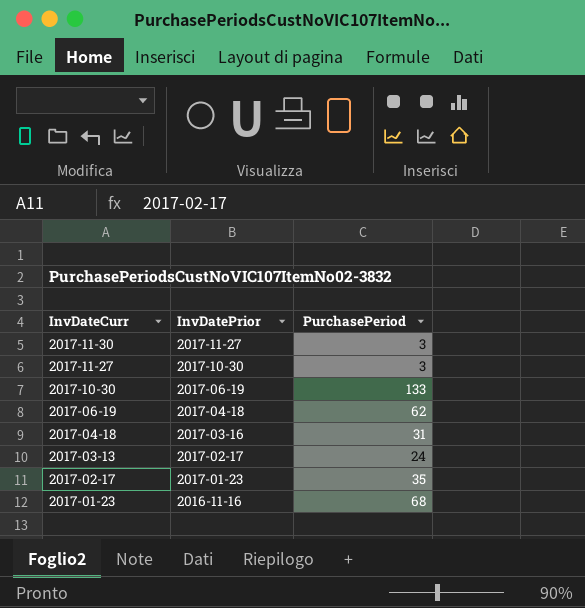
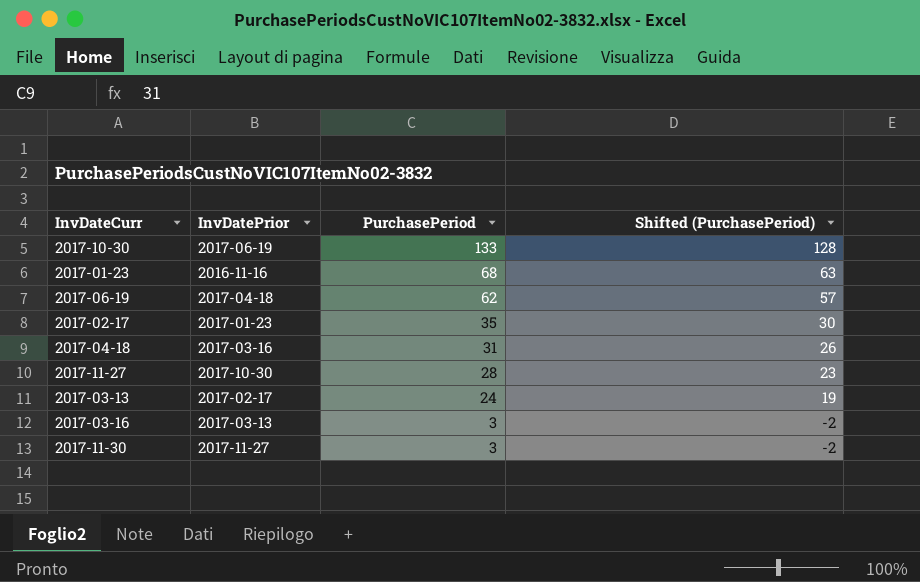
row order: InvDateCurr descending -> PurchasePeriod descending
column Shifted (PurchasePeriod) | formula: none -> [PurchasePeriod] - 5
2017-11-27 | PurchasePeriod: 3 -> 28
row 2017-03-16: none -> 2017-03-13 | 3 | -2

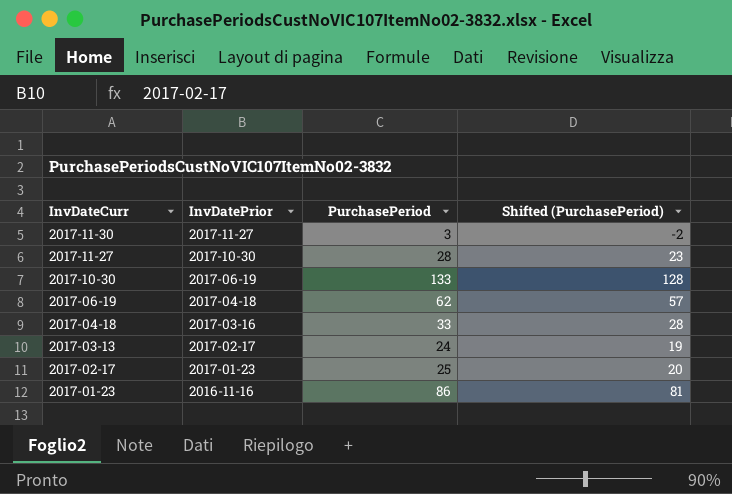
row order: PurchasePeriod descending -> InvDateCurr descending
row 2017-03-16: 2017-03-13 | 3 | -2 -> none
2017-04-18 | PurchasePeriod: 31 -> 33
2017-04-18 | Shifted (PurchasePeriod): 26 -> 28
2017-02-17 | PurchasePeriod: 35 -> 25
2017-02-17 | Shifted (PurchasePeriod): 30 -> 20
2017-01-23 | PurchasePeriod: 68 -> 86
2017-01-23 | Shifted (PurchasePeriod): 63 -> 81

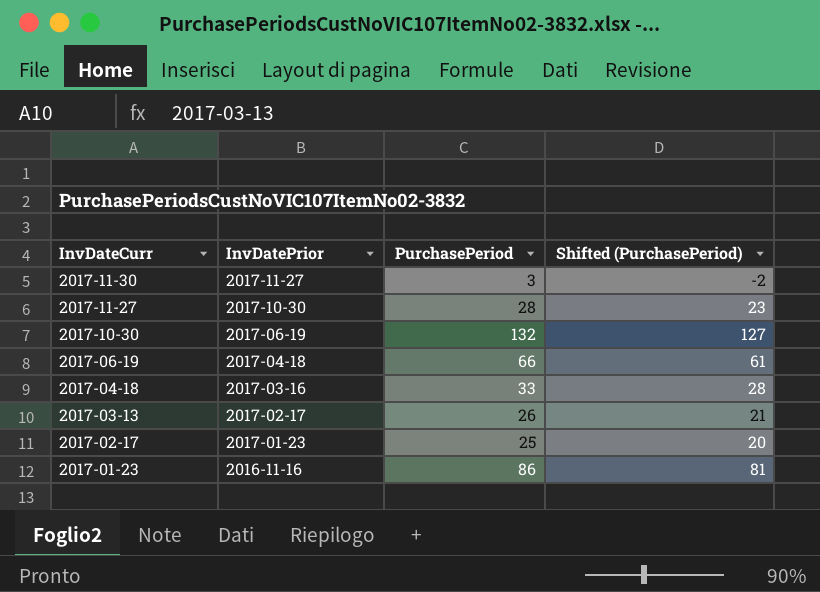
2017-10-30 | PurchasePeriod: 133 -> 132
2017-10-30 | Shifted (PurchasePeriod): 128 -> 127
2017-06-19 | PurchasePeriod: 62 -> 66
2017-06-19 | Shifted (PurchasePeriod): 57 -> 61
2017-03-13 | PurchasePeriod: 24 -> 26
2017-03-13 | Shifted (PurchasePeriod): 19 -> 21

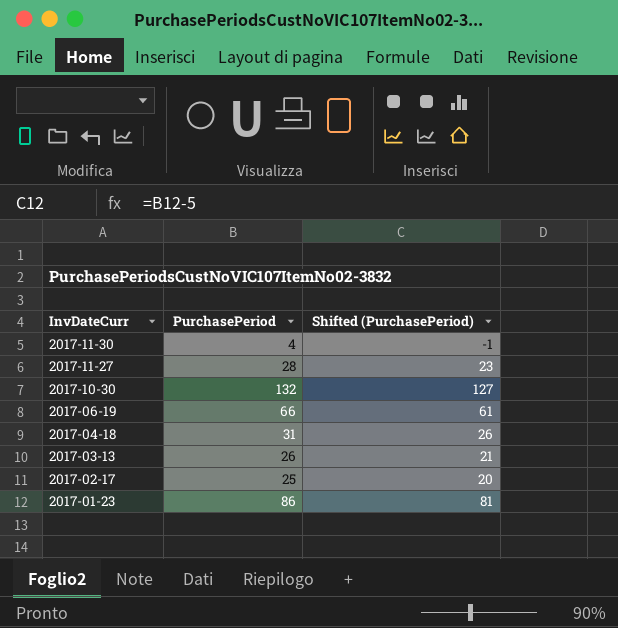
column InvDatePrior | position: 2 -> none
2017-11-30 | PurchasePeriod: 3 -> 4
2017-11-30 | Shifted (PurchasePeriod): -2 -> -1
2017-04-18 | PurchasePeriod: 33 -> 31
2017-04-18 | Shifted (PurchasePeriod): 28 -> 26

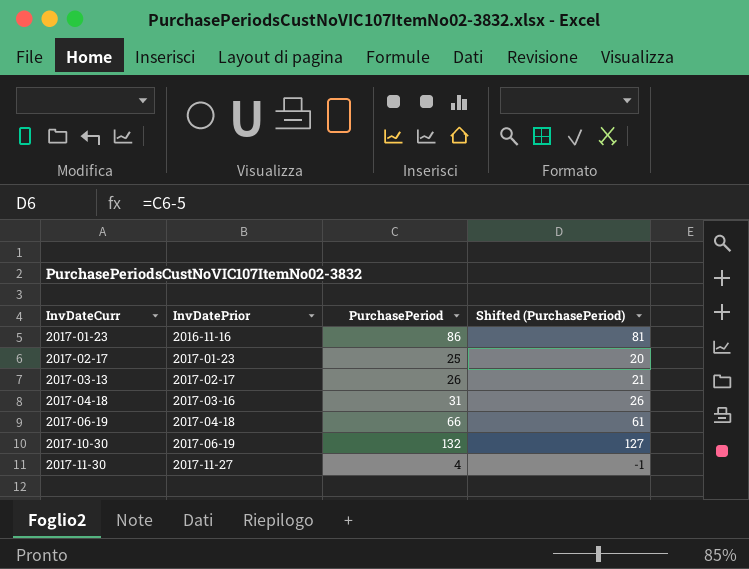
row order: InvDateCurr descending -> InvDateCurr ascending
column InvDatePrior | position: none -> 2
row 2017-11-27: 28 | 23 -> none

